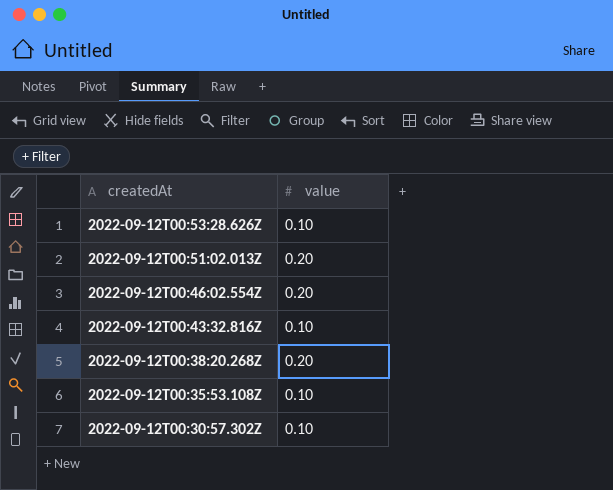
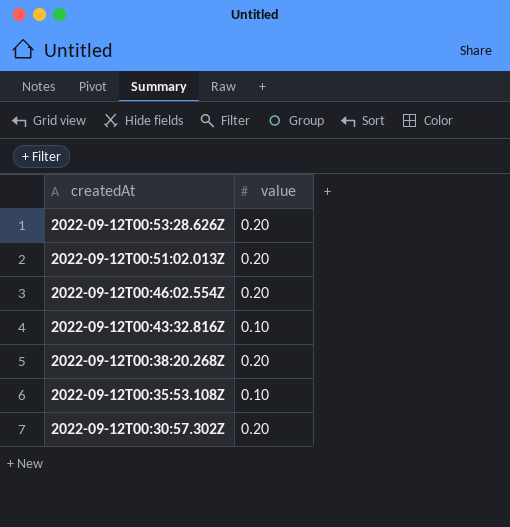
2022-09-12T00:53:28.626Z | value: 0.10 -> 0.20
2022-09-12T00:30:57.302Z | value: 0.10 -> 0.20

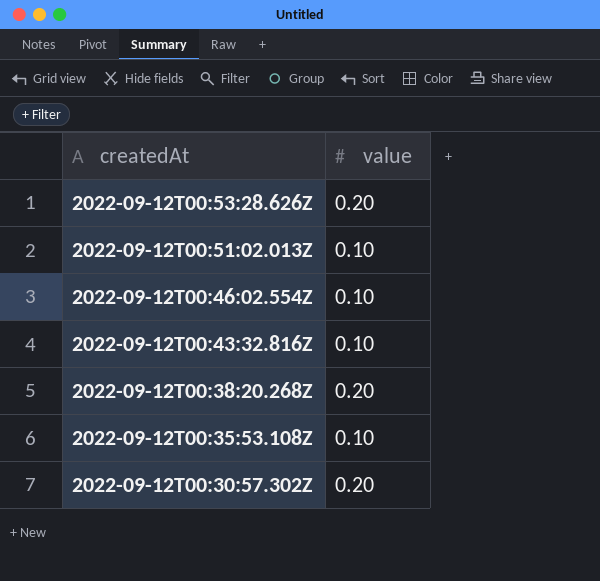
2022-09-12T00:51:02.013Z | value: 0.20 -> 0.10
2022-09-12T00:46:02.554Z | value: 0.20 -> 0.10

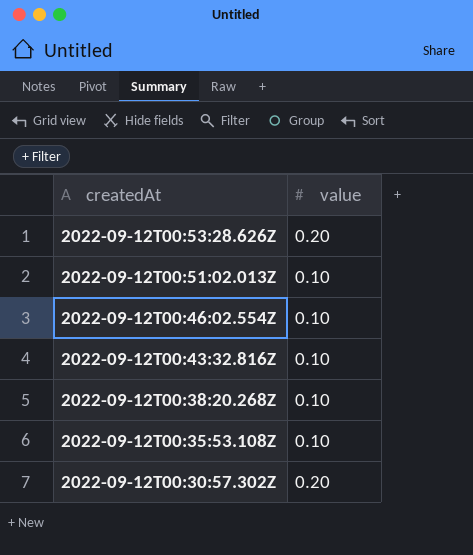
2022-09-12T00:38:20.268Z | value: 0.20 -> 0.10

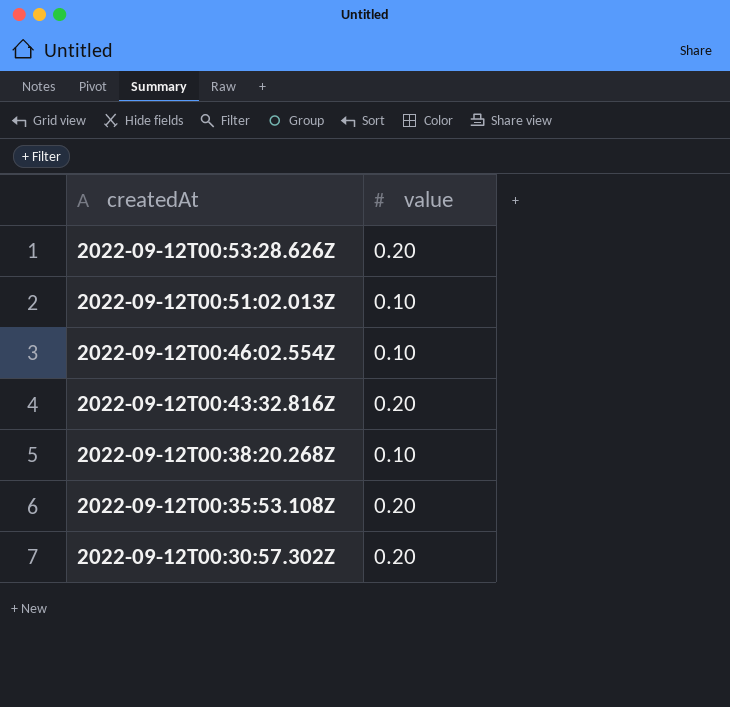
2022-09-12T00:43:32.816Z | value: 0.10 -> 0.20
2022-09-12T00:35:53.108Z | value: 0.10 -> 0.20

